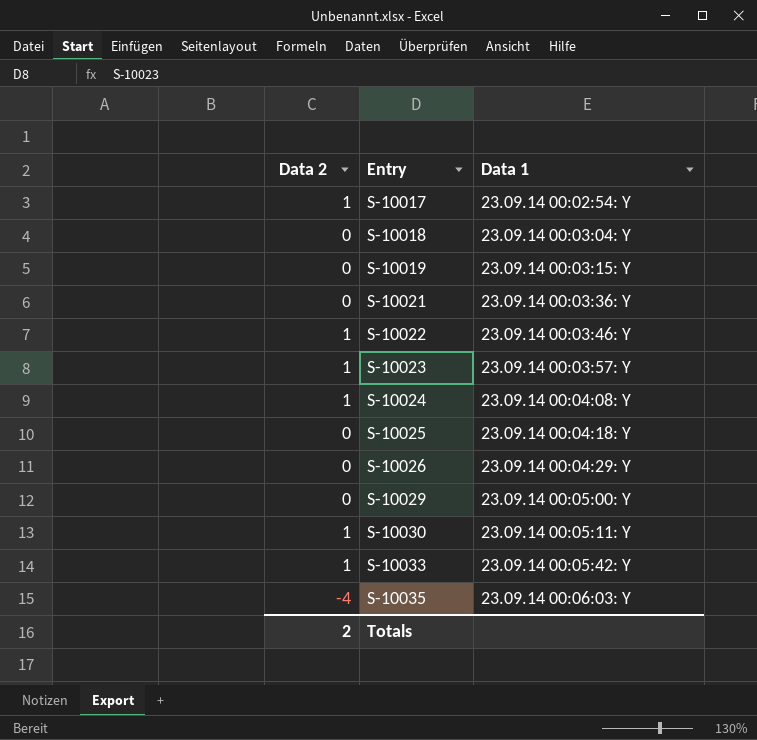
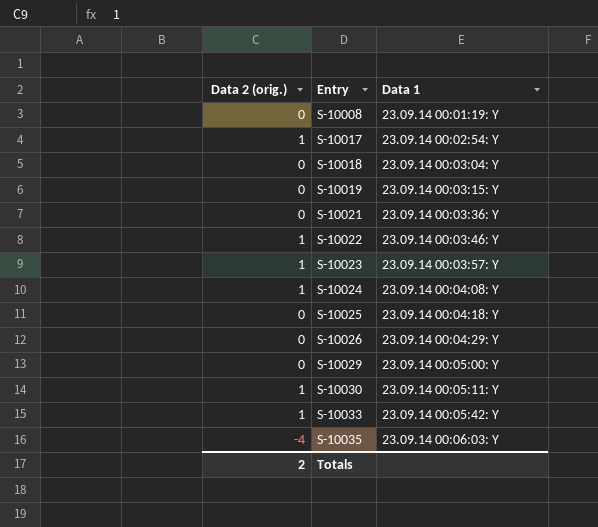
column name: Data 2 -> Data 2 (orig.)
row S-10008: none -> 0 | 23.09.14 00:01:19: Y

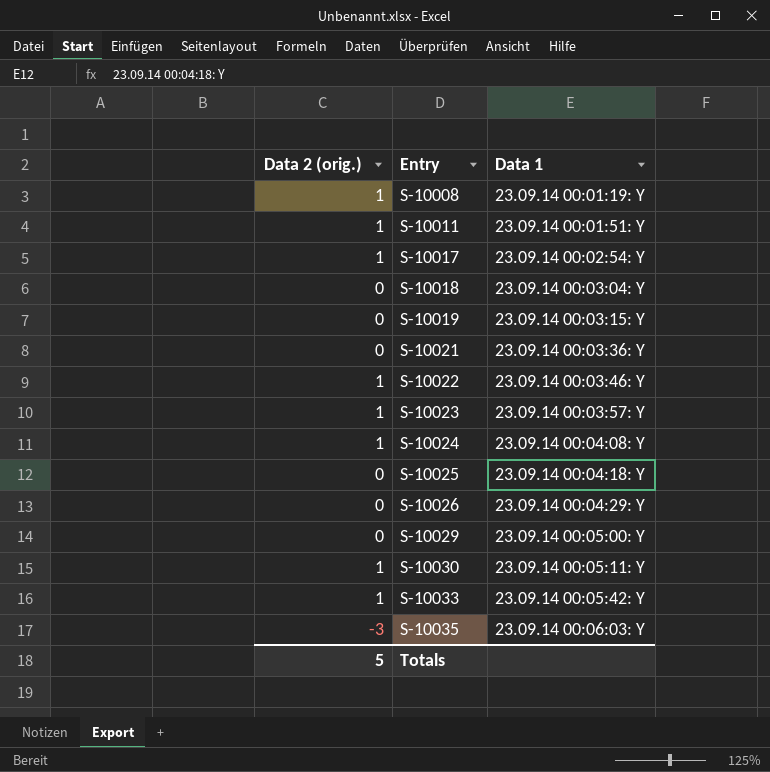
S-10008 | Data 2 (orig.): 0 -> 1
row S-10011: none -> 1 | 23.09.14 00:01:51: Y
S-10035 | Data 2 (orig.): -4 -> -3
Totals | Data 2 (orig.): 2 -> 5

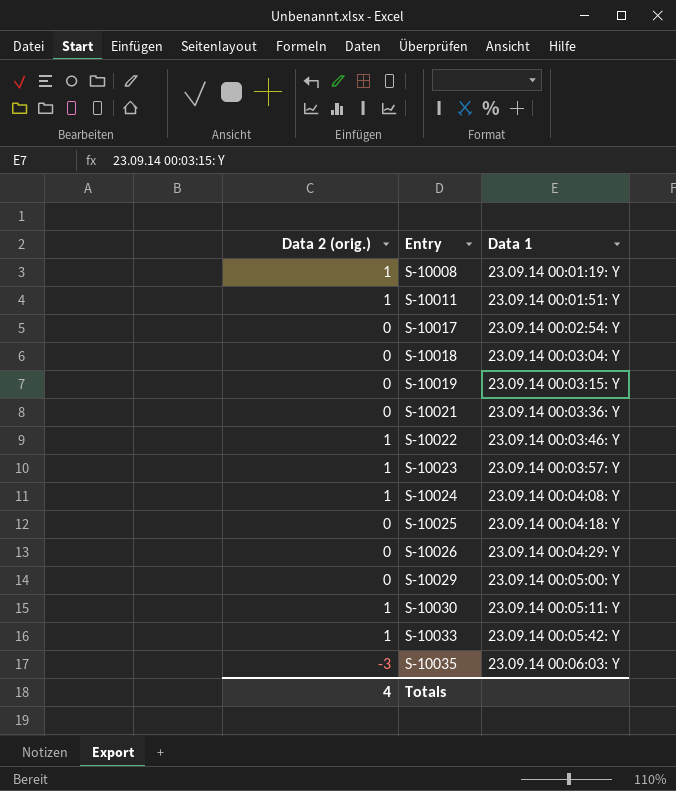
S-10017 | Data 2 (orig.): 1 -> 0
Totals | Data 2 (orig.): 5 -> 4

